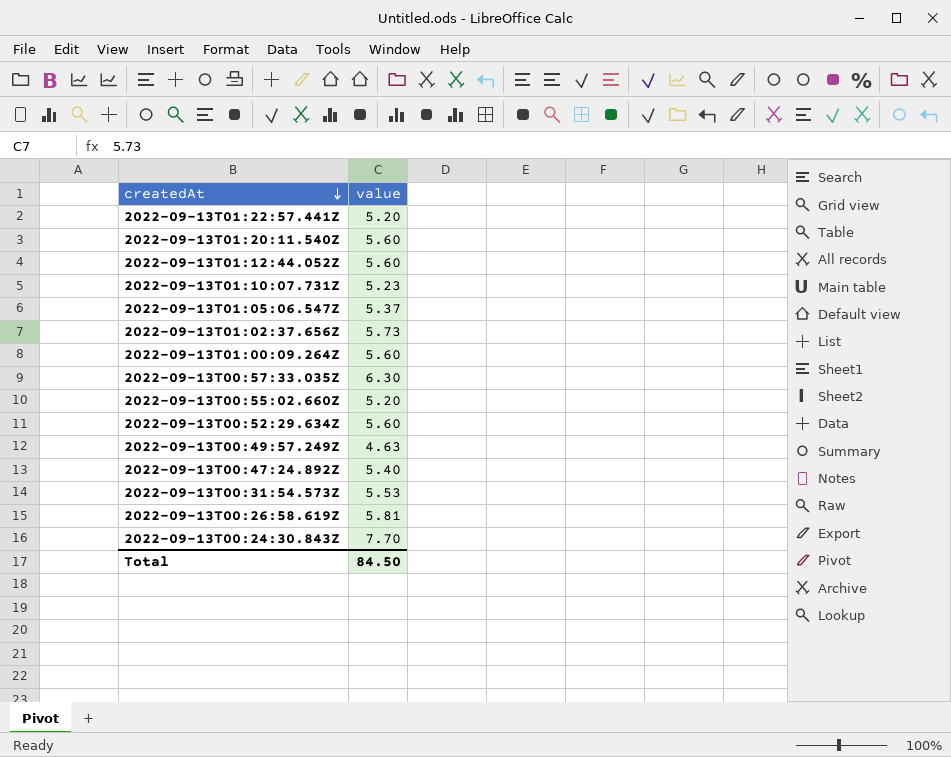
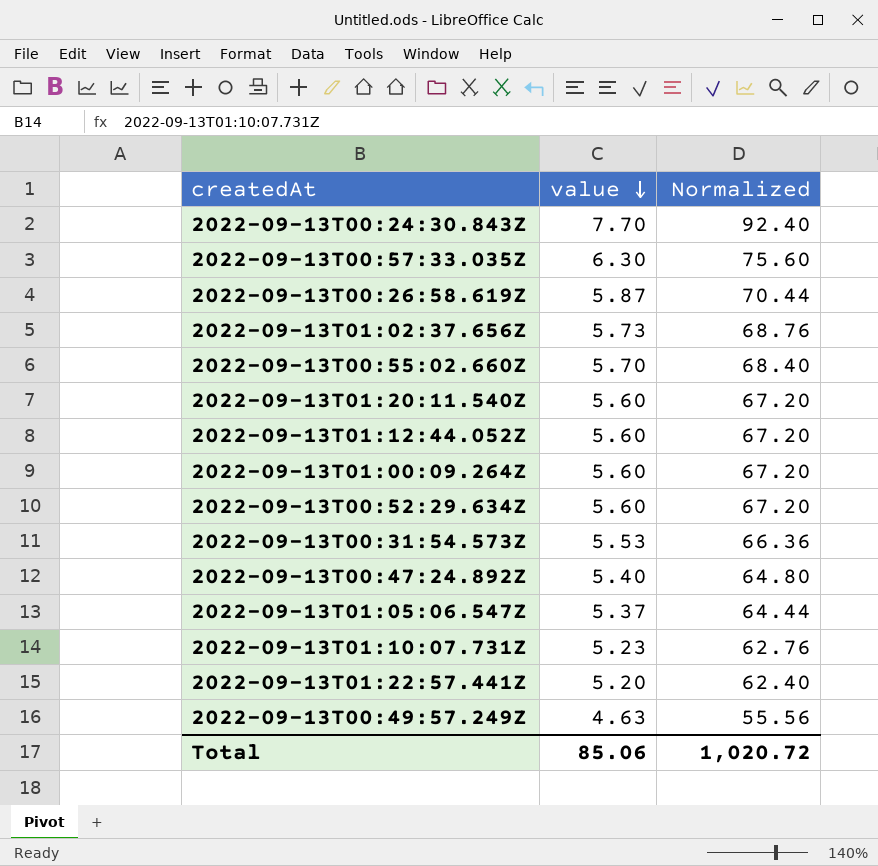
row order: createdAt descending -> value descending
column Normalized | formula: none -> [value] * 12
2022-09-13T00:26:58.619Z | value: 5.81 -> 5.87
2022-09-13T00:55:02.660Z | value: 5.20 -> 5.70
Total | value: 84.50 -> 85.06

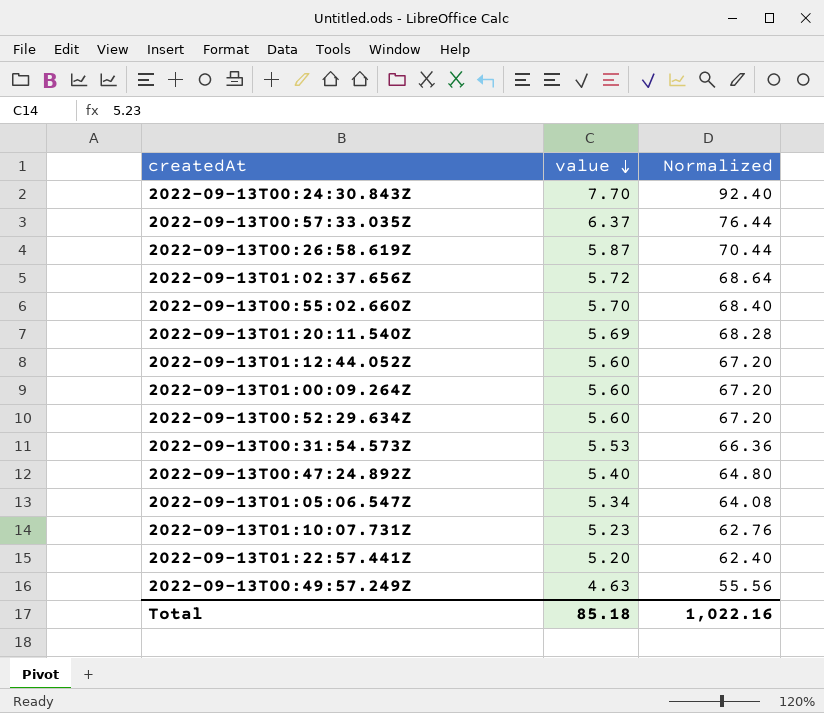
2022-09-13T00:57:33.035Z | value: 6.30 -> 6.37
2022-09-13T00:57:33.035Z | Normalized: 75.60 -> 76.44
2022-09-13T01:02:37.656Z | value: 5.73 -> 5.72
2022-09-13T01:02:37.656Z | Normalized: 68.76 -> 68.64
2022-09-13T01:20:11.540Z | value: 5.60 -> 5.69
2022-09-13T01:20:11.540Z | Normalized: 67.20 -> 68.28
2022-09-13T01:05:06.547Z | value: 5.37 -> 5.34
2022-09-13T01:05:06.547Z | Normalized: 64.44 -> 64.08
Total | value: 85.06 -> 85.18
Total | Normalized: 1,020.72 -> 1,022.16

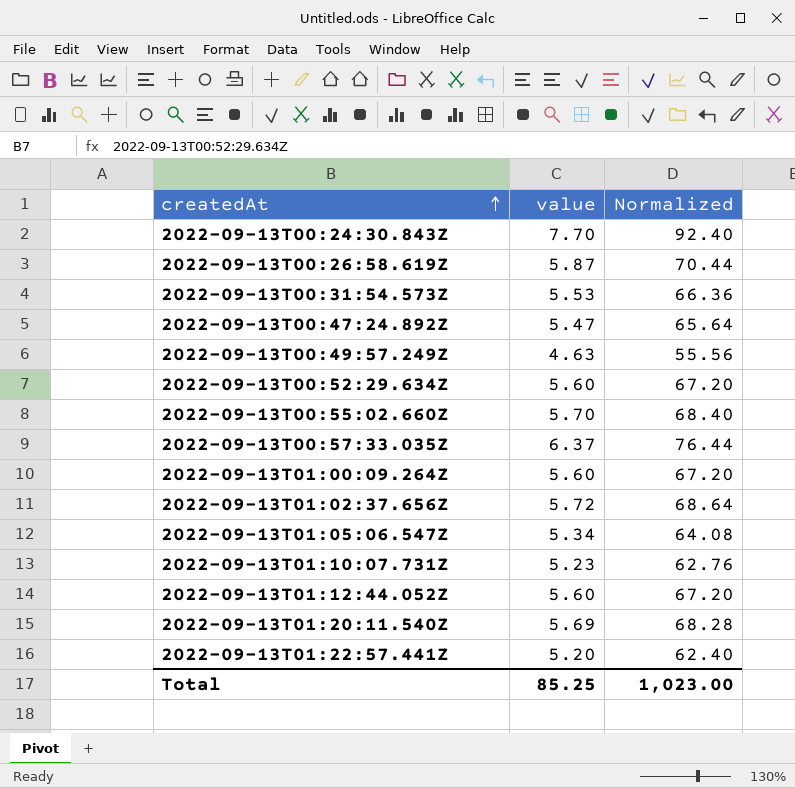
row order: value descending -> createdAt ascending
2022-09-13T00:47:24.892Z | value: 5.40 -> 5.47
2022-09-13T00:47:24.892Z | Normalized: 64.80 -> 65.64
Total | value: 85.18 -> 85.25
Total | Normalized: 1,022.16 -> 1,023.00

